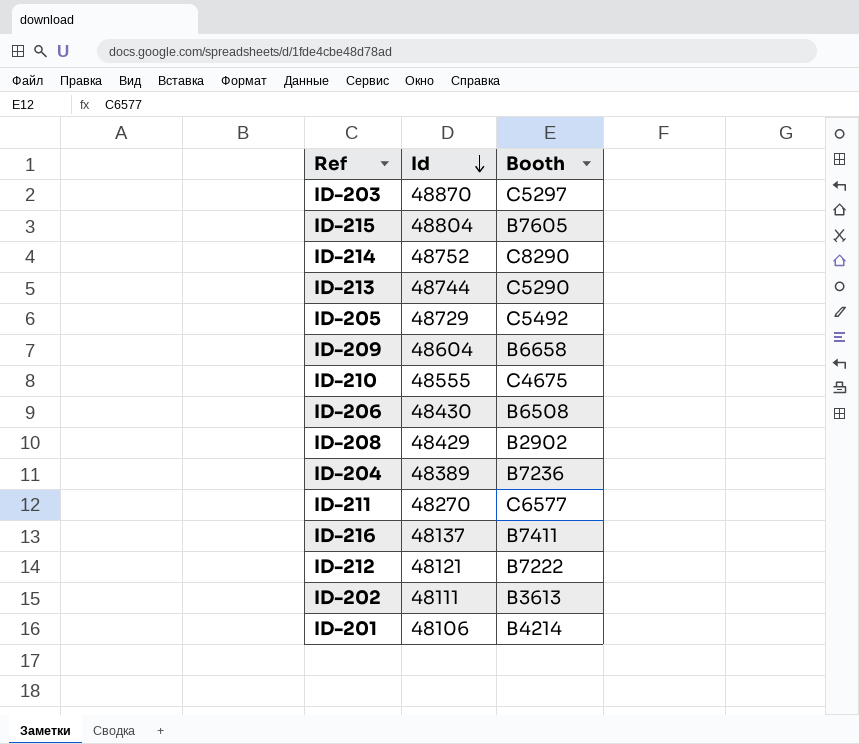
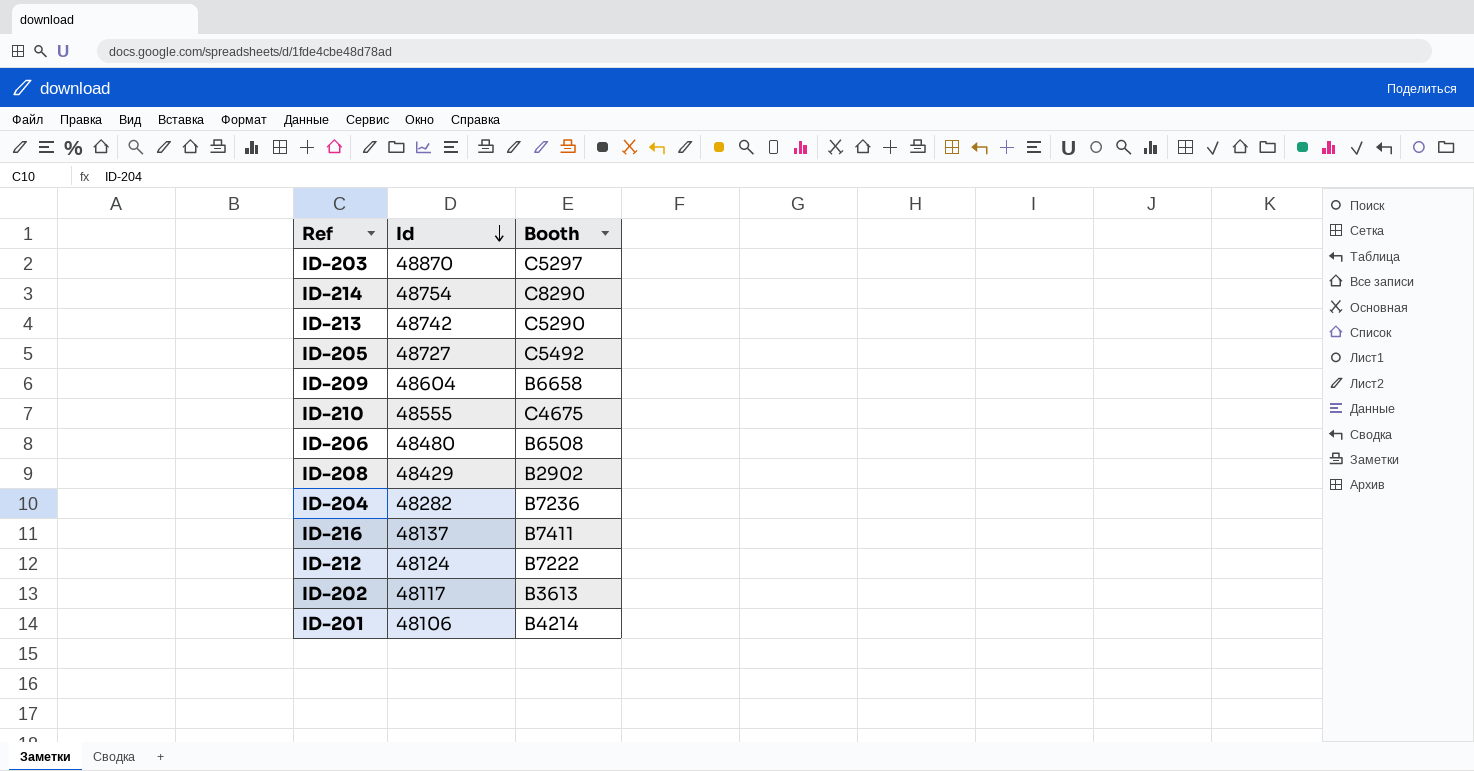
row ID-215: 48804 | B7605 -> none
row ID-211: 48270 | C6577 -> none
ID-214 | Id: 48752 -> 48754
ID-213 | Id: 48744 -> 48742
ID-205 | Id: 48729 -> 48727
ID-206 | Id: 48430 -> 48480
ID-204 | Id: 48389 -> 48282
ID-212 | Id: 48121 -> 48124
ID-202 | Id: 48111 -> 48117

